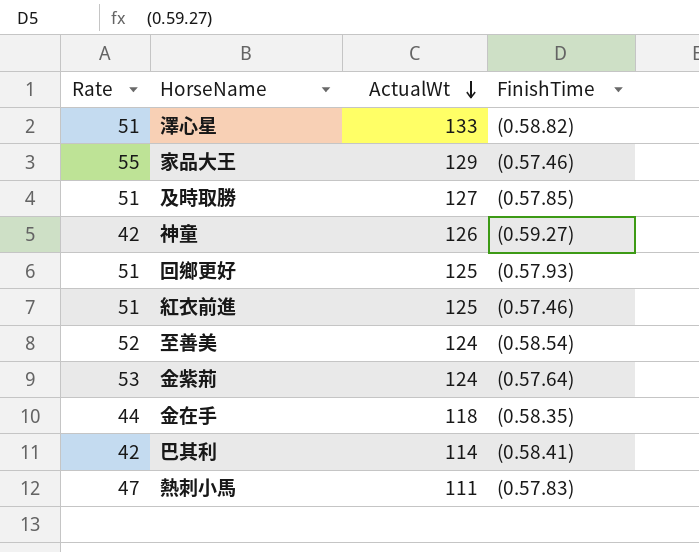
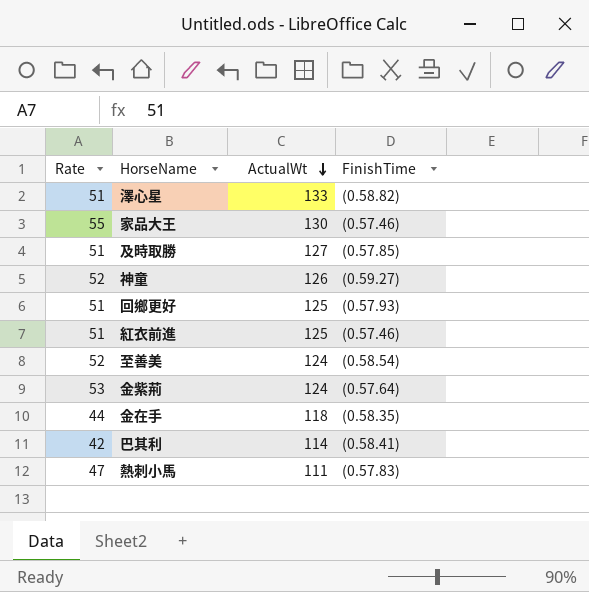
家品大王 | ActualWt: 129 -> 130
神童 | Rate: 42 -> 52

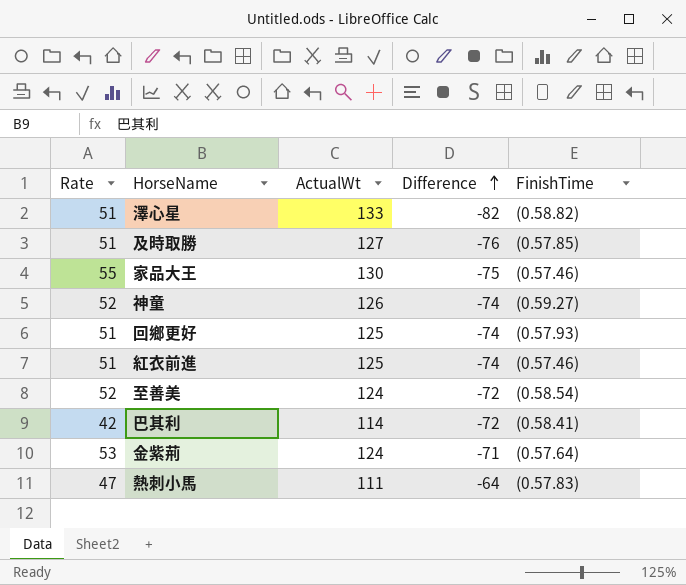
row order: ActualWt descending -> Difference ascending
column Difference | formula: none -> [Rate] - [ActualWt]
row 金在手: 44 | 118 | (0.58.35) -> none

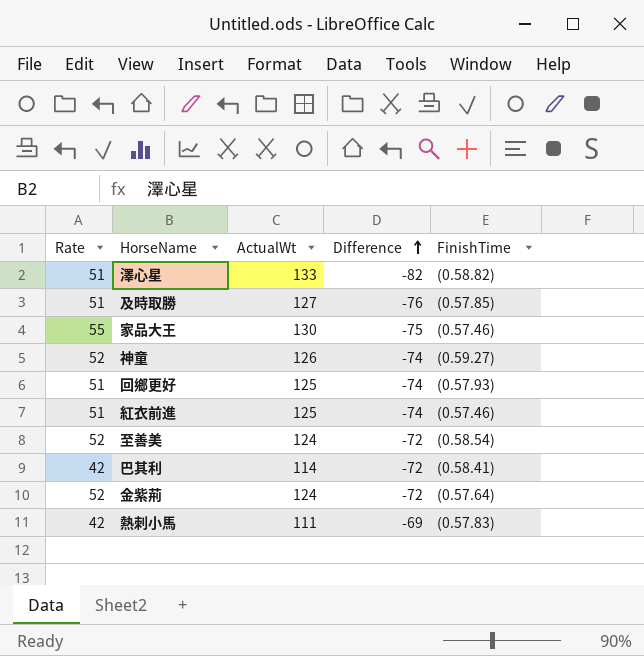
金紫荊 | Rate: 53 -> 52
金紫荊 | Difference: -71 -> -72
熱刺小馬 | Rate: 47 -> 42
熱刺小馬 | Difference: -64 -> -69

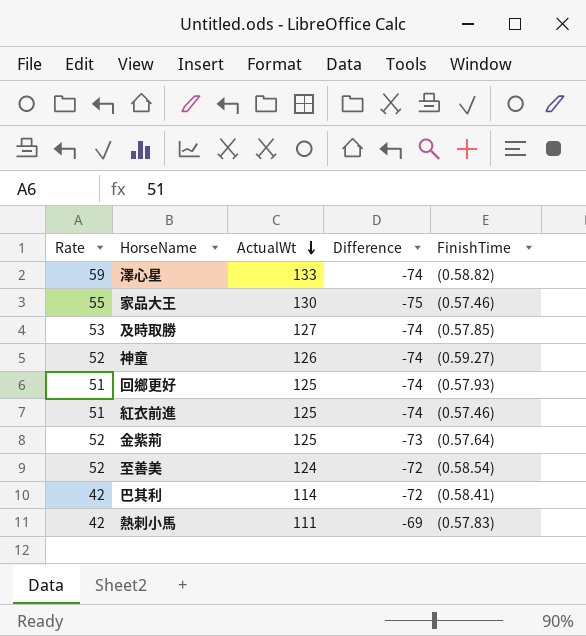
row order: Difference ascending -> ActualWt descending
澤心星 | Rate: 51 -> 59
澤心星 | Difference: -82 -> -74
及時取勝 | Rate: 51 -> 53
及時取勝 | Difference: -76 -> -74
金紫荊 | ActualWt: 124 -> 125
金紫荊 | Difference: -72 -> -73

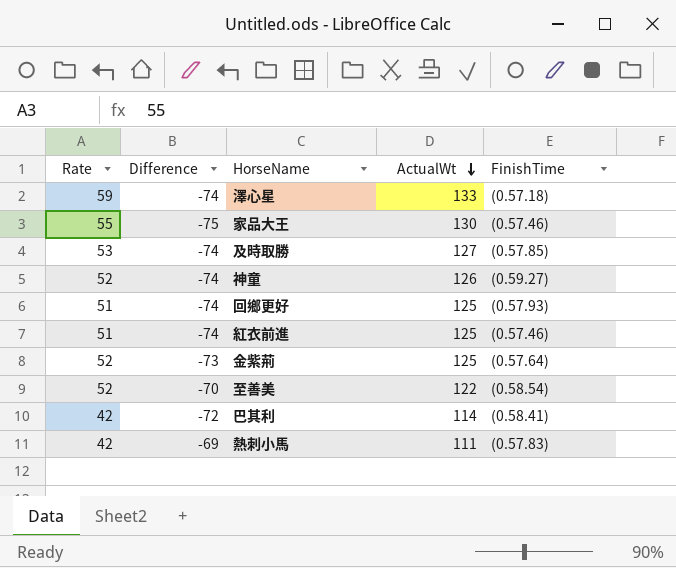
column Difference | position: 4 -> 2
澤心星 | FinishTime: (0.58.82) -> (0.57.18)
至善美 | Difference: -72 -> -70
至善美 | ActualWt: 124 -> 122

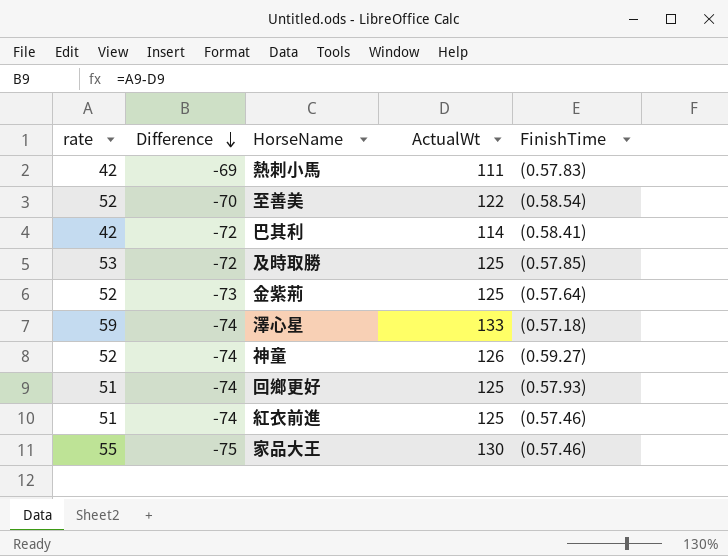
row order: ActualWt descending -> Difference descending
column name: Rate -> rate
及時取勝 | Difference: -74 -> -72
及時取勝 | ActualWt: 127 -> 125

